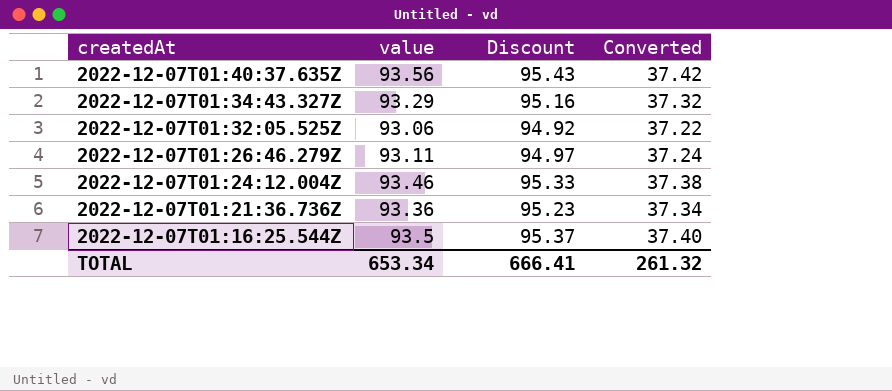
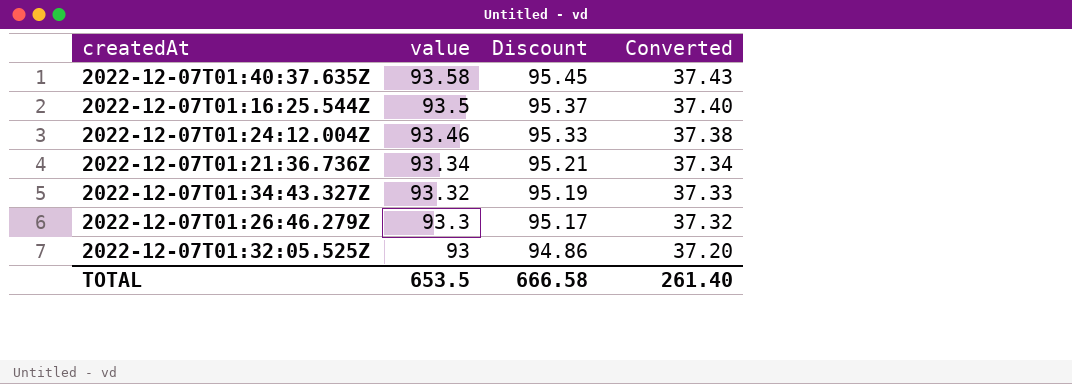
row order: createdAt descending -> value descending
2022-12-07T01:40:37.635Z | value: 93.56 -> 93.58
2022-12-07T01:40:37.635Z | Discount: 95.43 -> 95.45
2022-12-07T01:40:37.635Z | Converted: 37.42 -> 37.43
2022-12-07T01:21:36.736Z | value: 93.36 -> 93.34
2022-12-07T01:21:36.736Z | Discount: 95.23 -> 95.21
2022-12-07T01:34:43.327Z | value: 93.29 -> 93.32
2022-12-07T01:34:43.327Z | Discount: 95.16 -> 95.19
2022-12-07T01:34:43.327Z | Converted: 37.32 -> 37.33
2022-12-07T01:26:46.279Z | value: 93.11 -> 93.3
2022-12-07T01:26:46.279Z | Discount: 94.97 -> 95.17
2022-12-07T01:26:46.279Z | Converted: 37.24 -> 37.32
2022-12-07T01:32:05.525Z | value: 93.06 -> 93
2022-12-07T01:32:05.525Z | Discount: 94.92 -> 94.86
2022-12-07T01:32:05.525Z | Converted: 37.22 -> 37.20
TOTAL | value: 653.34 -> 653.5
TOTAL | Discount: 666.41 -> 666.58
TOTAL | Converted: 261.32 -> 261.40

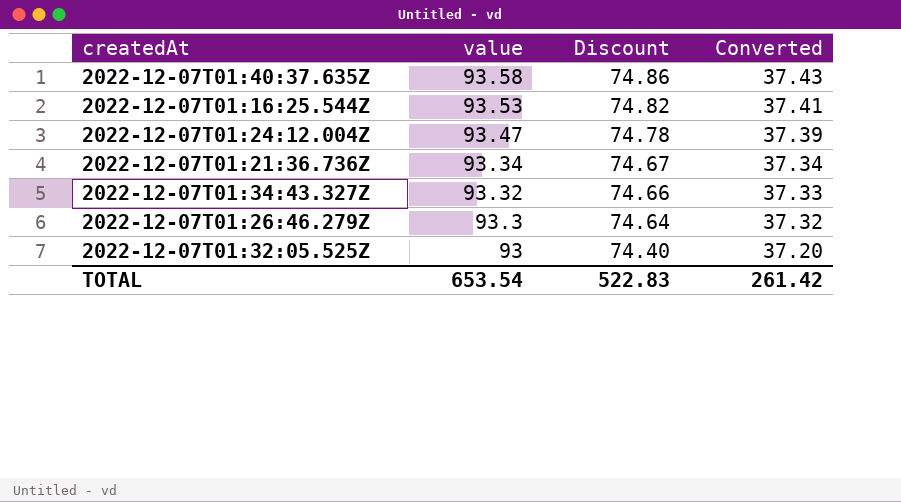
column Discount | formula: [value] * 1.02 -> [value] * 0.8
2022-12-07T01:16:25.544Z | value: 93.5 -> 93.53
2022-12-07T01:16:25.544Z | Converted: 37.40 -> 37.41
2022-12-07T01:24:12.004Z | value: 93.46 -> 93.47
2022-12-07T01:24:12.004Z | Converted: 37.38 -> 37.39
TOTAL | value: 653.5 -> 653.54
TOTAL | Discount: 666.58 -> 522.83
TOTAL | Converted: 261.40 -> 261.42

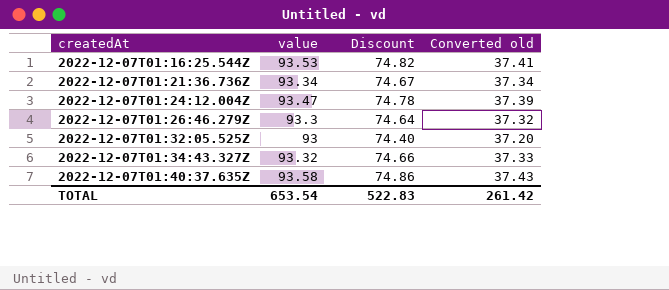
row order: value descending -> createdAt ascending
column name: Converted -> Converted old

